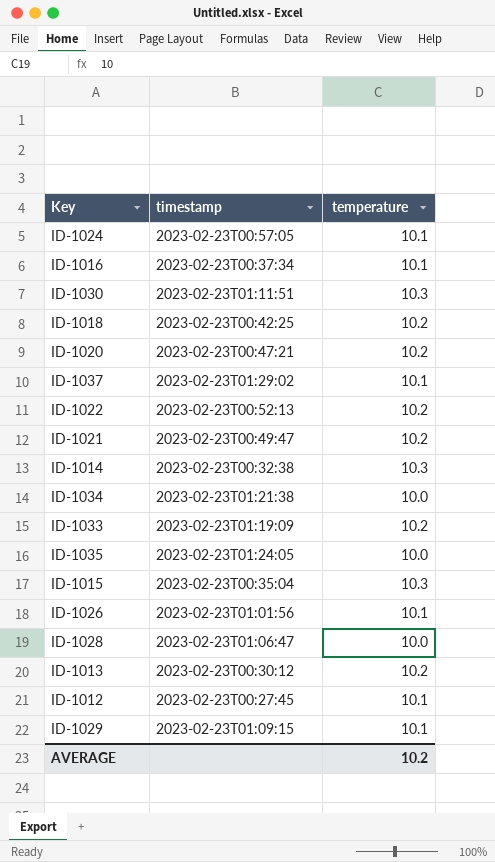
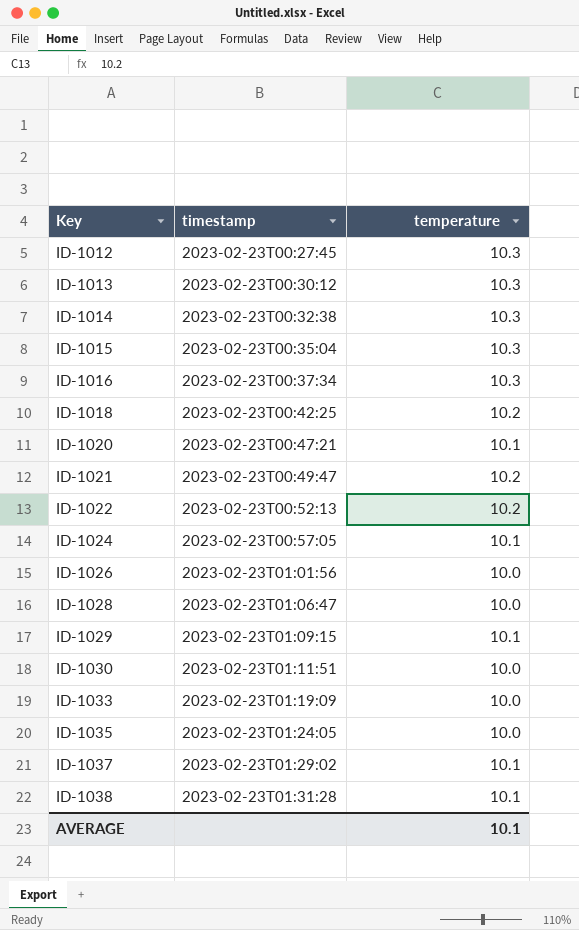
row order: none -> Key ascending
row ID-1034: 2023-02-23T01:21:38 | 10.0 -> none
ID-1012 | temperature: 10.1 -> 10.3
ID-1013 | temperature: 10.2 -> 10.3
ID-1016 | temperature: 10.1 -> 10.3
ID-1020 | temperature: 10.2 -> 10.1
ID-1026 | temperature: 10.1 -> 10.0
ID-1030 | temperature: 10.3 -> 10.0
ID-1033 | temperature: 10.2 -> 10.0
row ID-1038: none -> 2023-02-23T01:31:28 | 10.1
AVERAGE | temperature: 10.2 -> 10.1

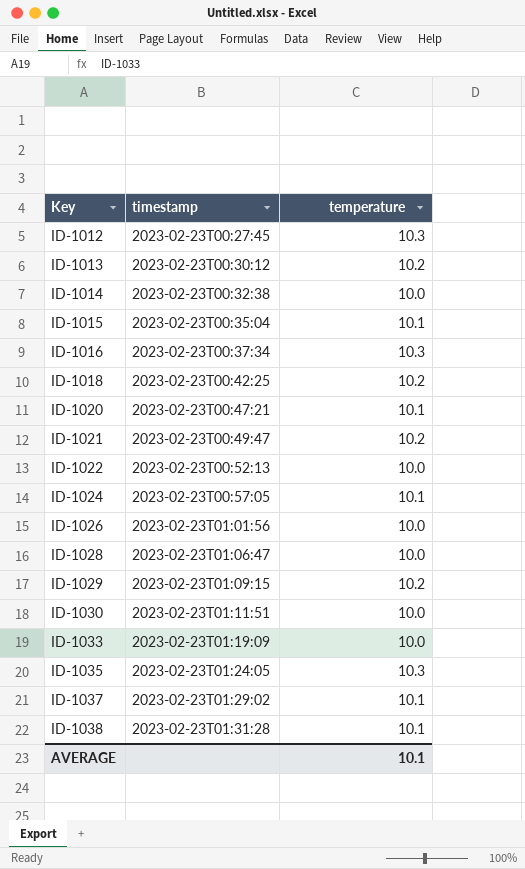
ID-1013 | temperature: 10.3 -> 10.2
ID-1014 | temperature: 10.3 -> 10.0
ID-1015 | temperature: 10.3 -> 10.1
ID-1022 | temperature: 10.2 -> 10.0
ID-1029 | temperature: 10.1 -> 10.2
ID-1035 | temperature: 10.0 -> 10.3

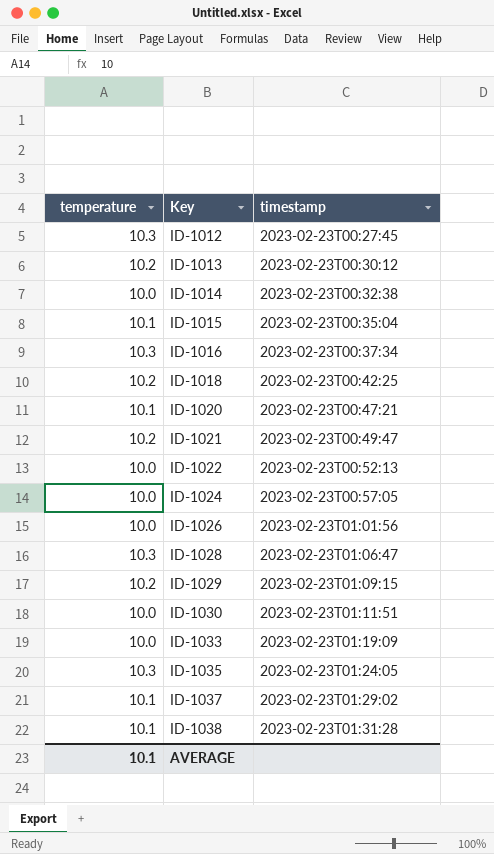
column temperature | position: 3 -> 1
ID-1024 | temperature: 10.1 -> 10.0
ID-1028 | temperature: 10.0 -> 10.3

